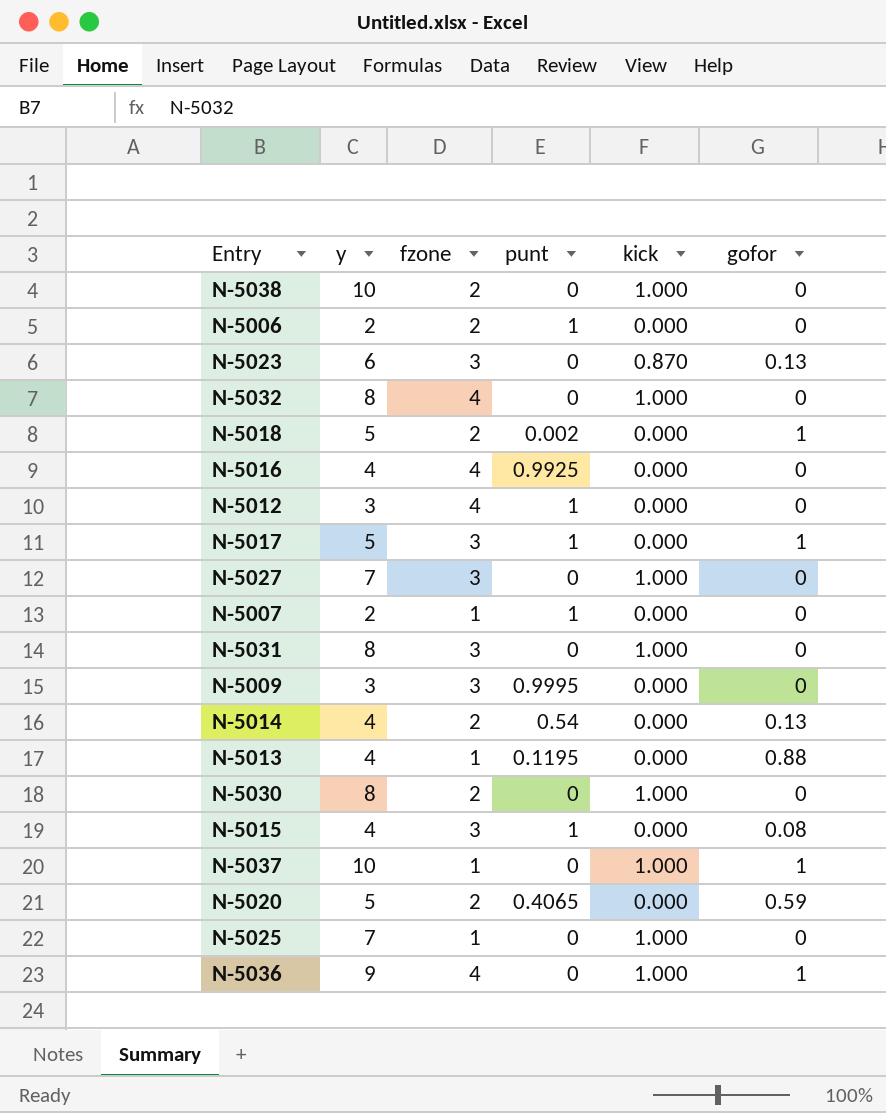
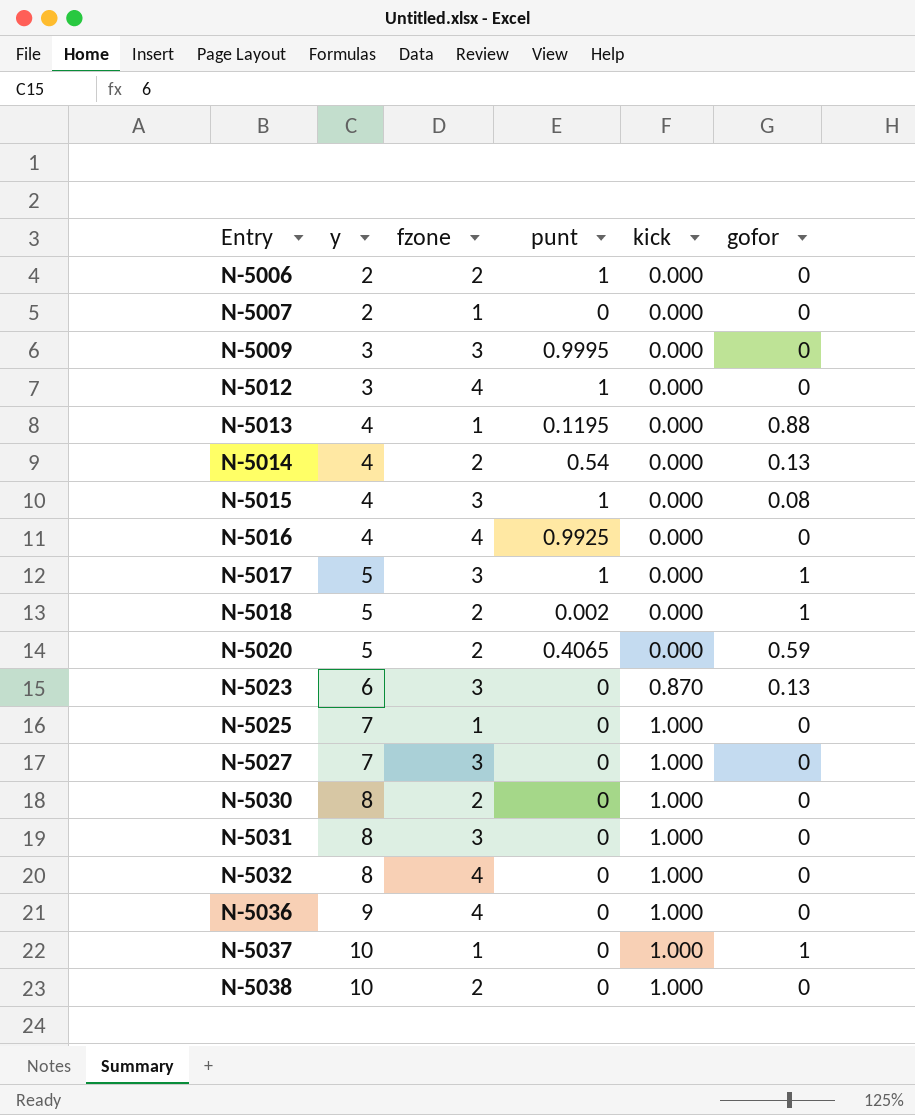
row order: none -> Entry ascending
N-5007 | punt: 1 -> 0
N-5036 | gofor: 1 -> 0

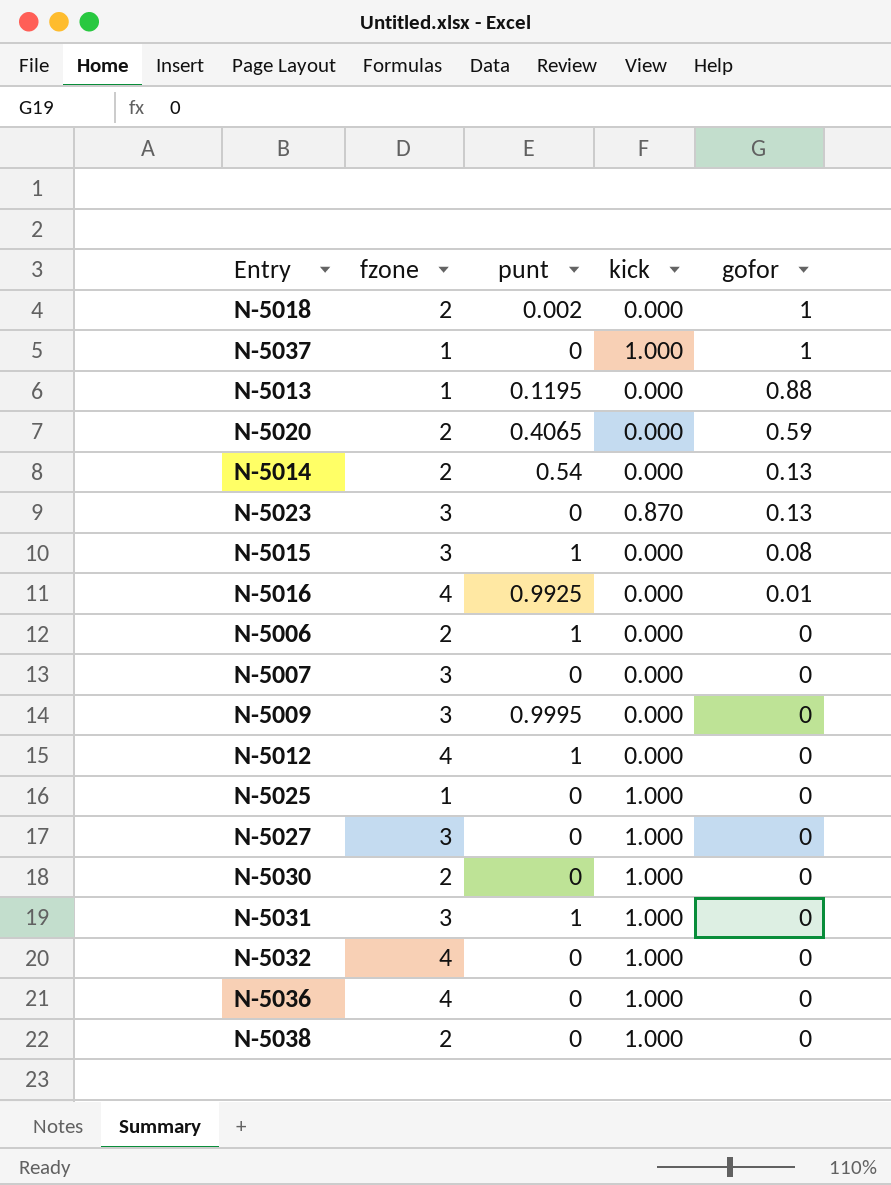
row order: Entry ascending -> gofor descending
column y | position: 2 -> none
row N-5017: 5 | 3 | 1 | 0.000 | 1 -> none
N-5016 | gofor: 0 -> 0.01
N-5007 | fzone: 1 -> 3
N-5031 | punt: 0 -> 1

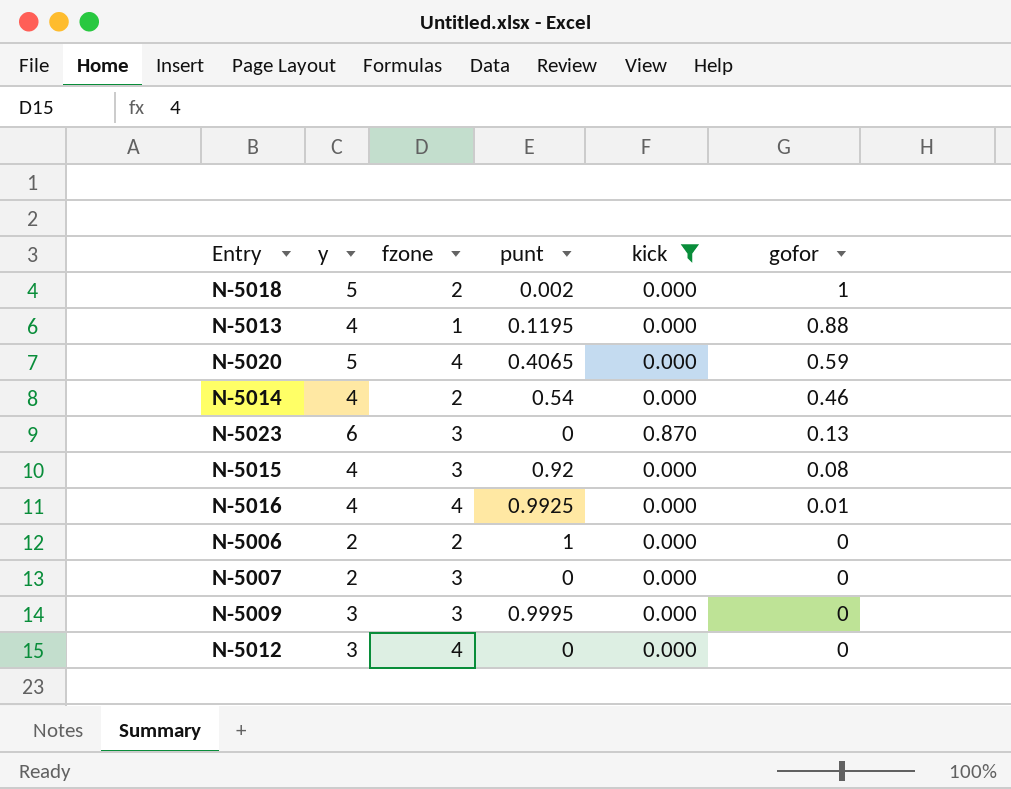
filter: none -> kick != 1.000
column y | position: none -> 2
N-5020 | fzone: 2 -> 4
N-5014 | gofor: 0.13 -> 0.46
N-5015 | punt: 1 -> 0.92
N-5012 | punt: 1 -> 0

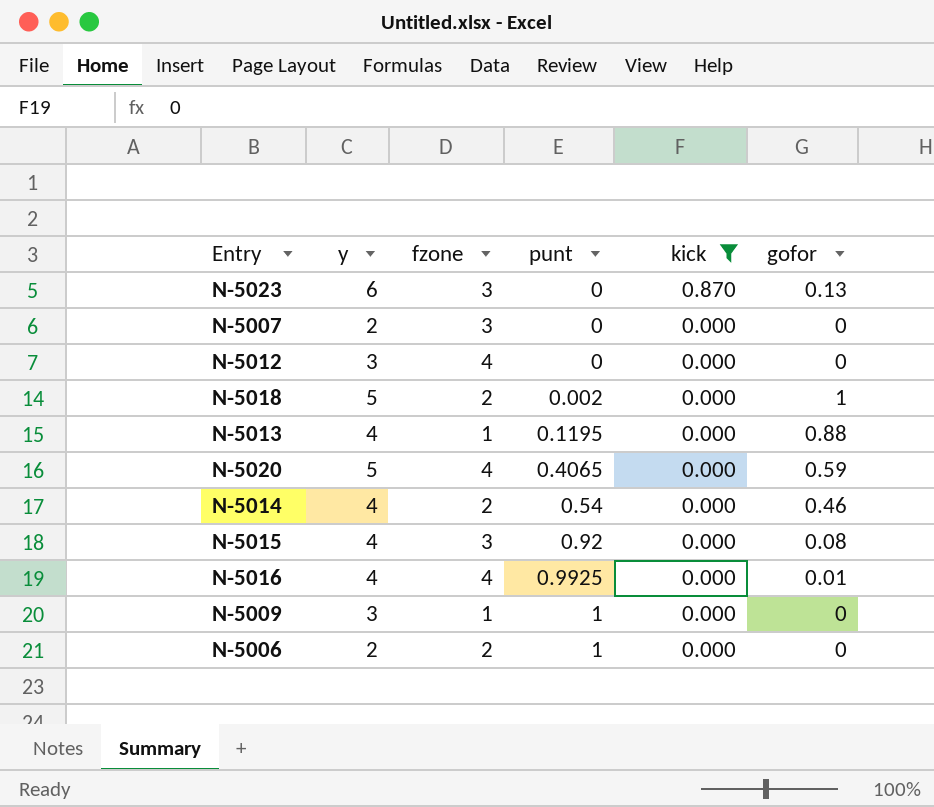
row order: gofor descending -> punt ascending
N-5009 | fzone: 3 -> 1
N-5009 | punt: 0.9995 -> 1

